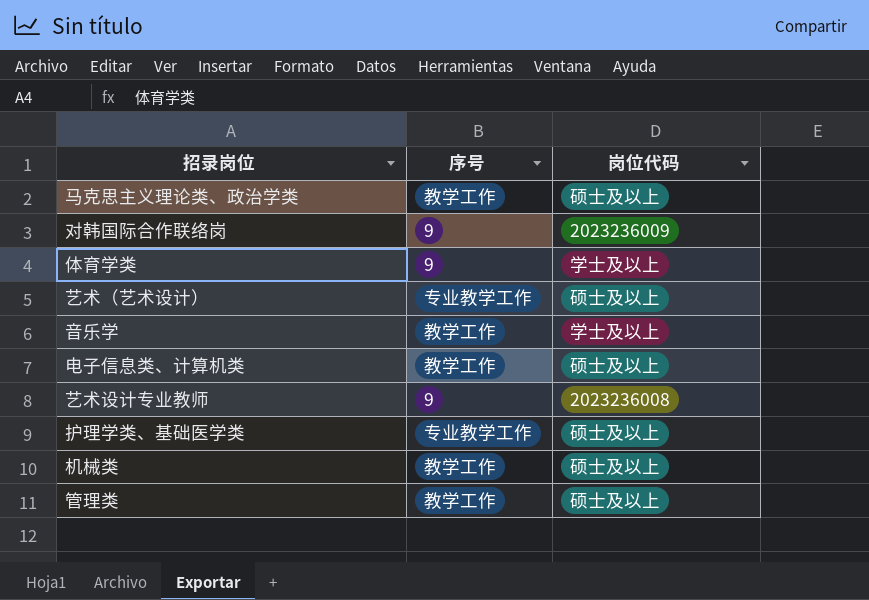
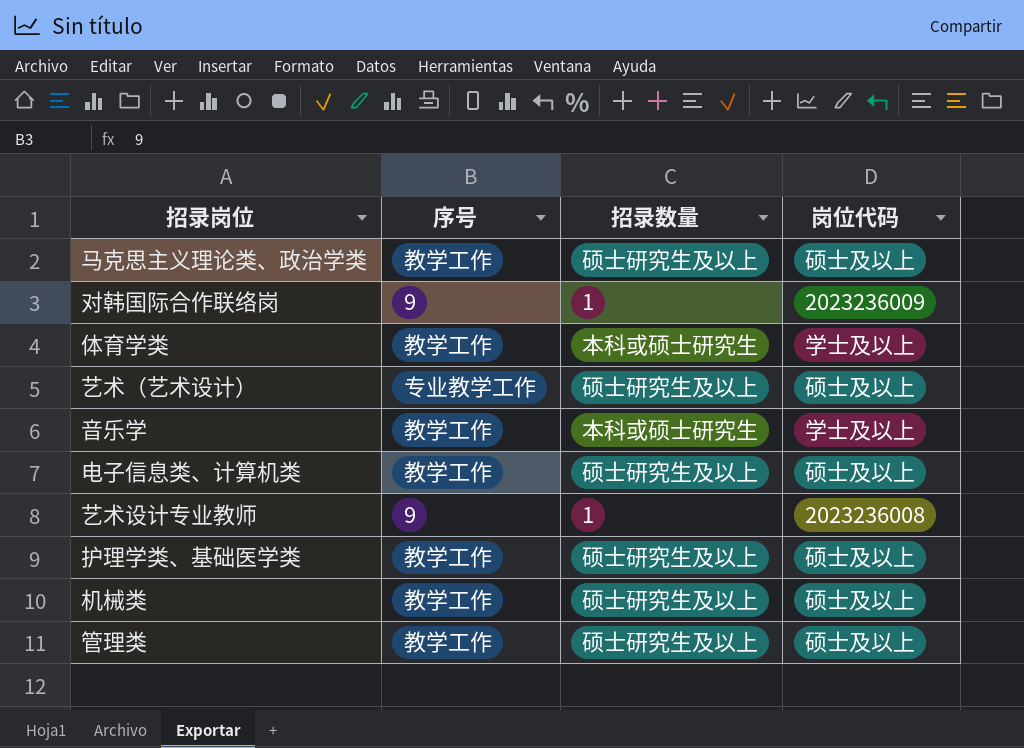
column 招录数量 | position: none -> 3
体育学类 | 序号: 9 -> 教学工作
护理学类、基础医学类 | 序号: 专业教学工作 -> 教学工作

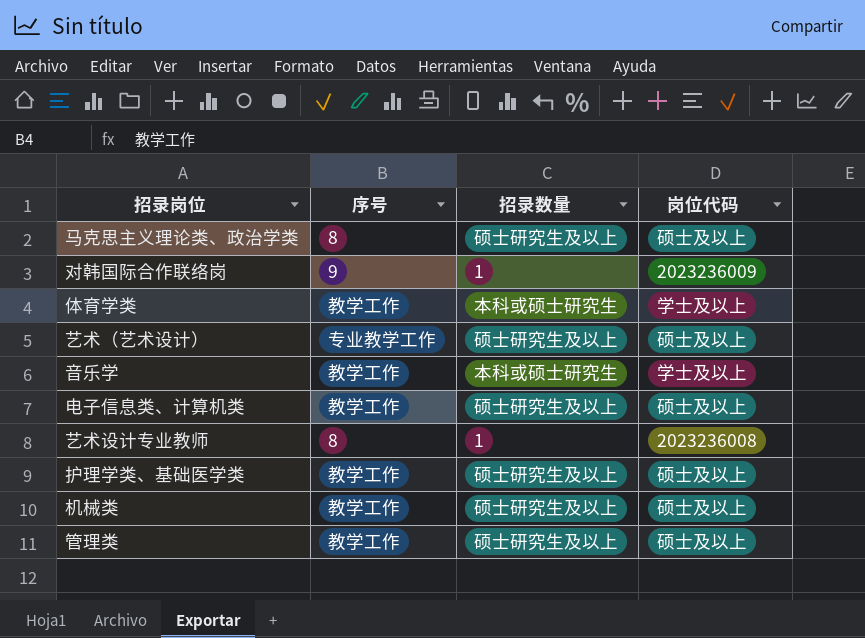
马克思主义理论类、政治学类 | 序号: 教学工作 -> 8
艺术设计专业教师 | 序号: 9 -> 8

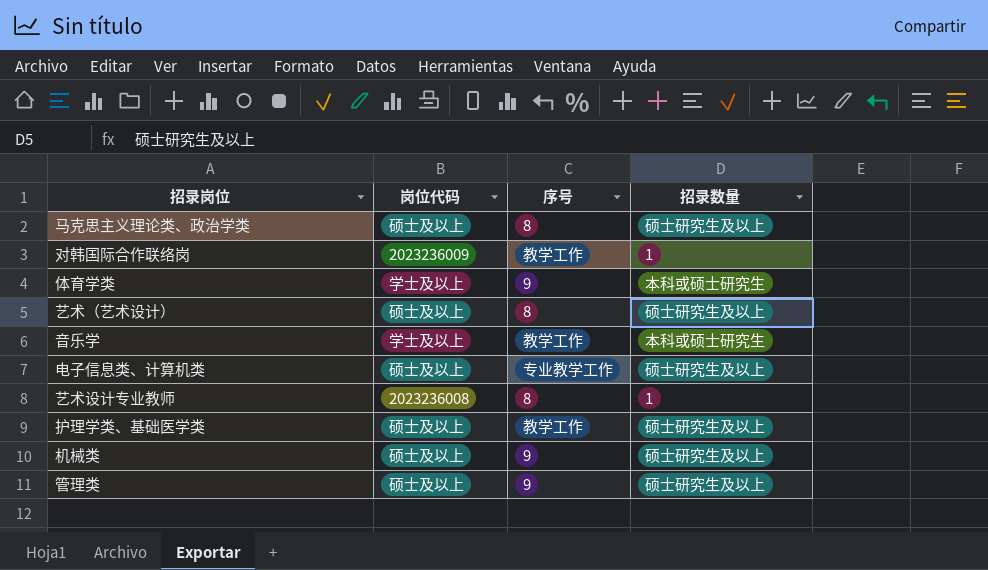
column 岗位代码 | position: 4 -> 2
对韩国际合作联络岗 | 序号: 9 -> 教学工作
体育学类 | 序号: 教学工作 -> 9
艺术（艺术设计） | 序号: 专业教学工作 -> 8
电子信息类、计算机类 | 序号: 教学工作 -> 专业教学工作
机械类 | 序号: 教学工作 -> 9
管理类 | 序号: 教学工作 -> 9

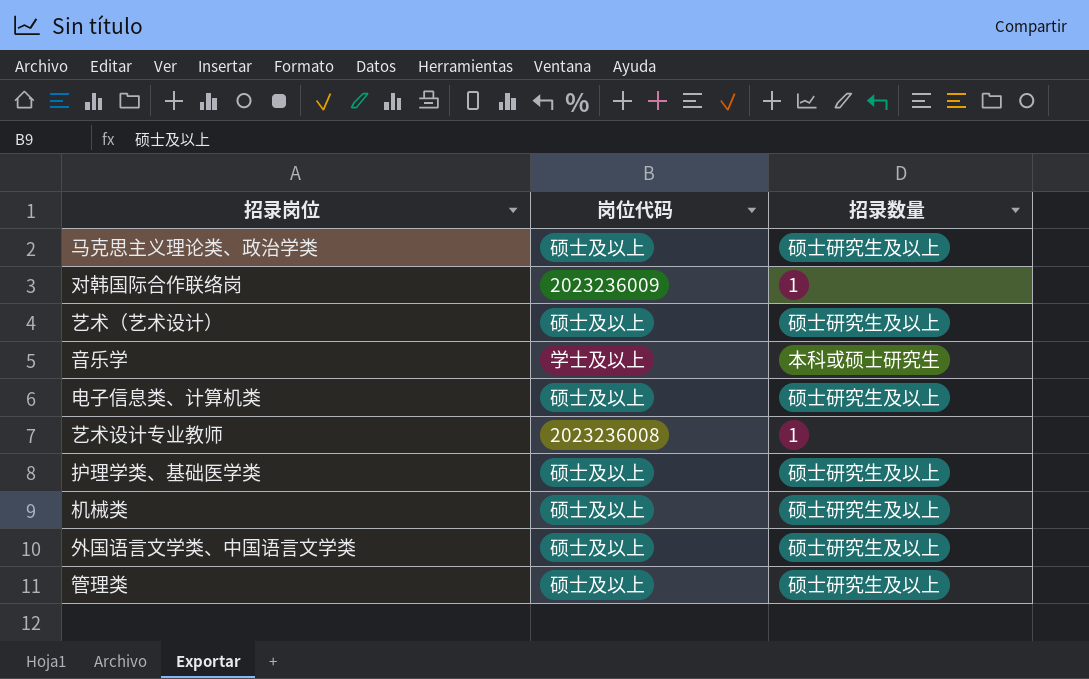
column 序号 | position: 3 -> none
row 体育学类: 学士及以上 | 9 | 本科或硕士研究生 -> none
row 外国语言文学类、中国语言文学类: none -> 硕士及以上 | 硕士研究生及以上

